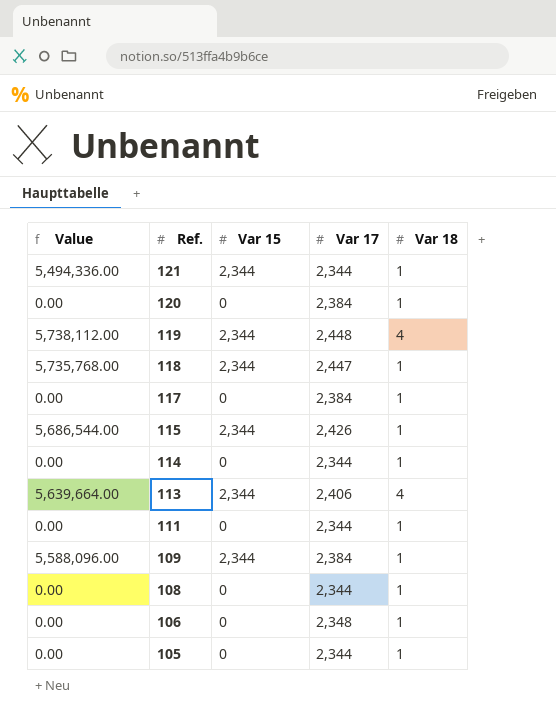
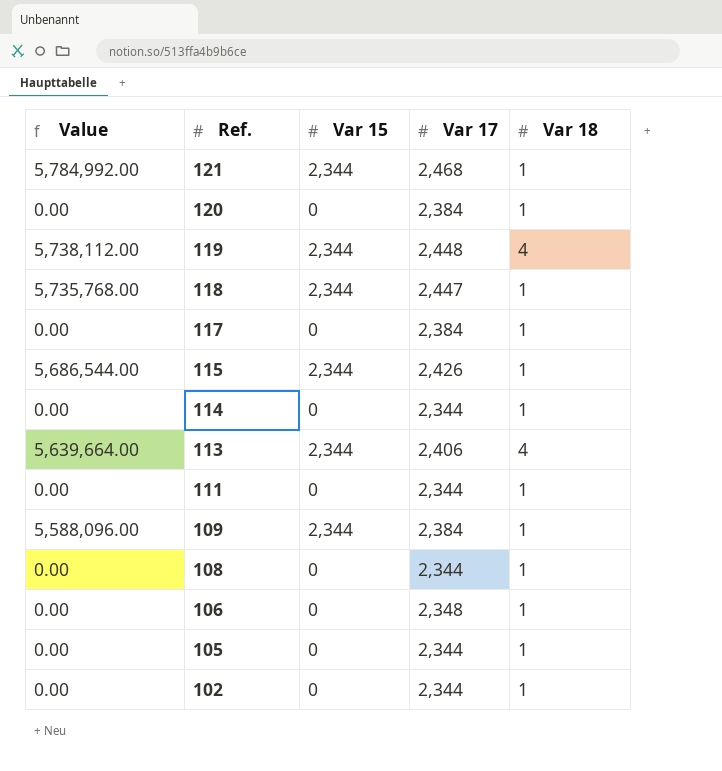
121 | Value: 5,494,336.00 -> 5,784,992.00
121 | Var 17: 2,344 -> 2,468
row 102: none -> 0.00 | 0 | 2,344 | 1

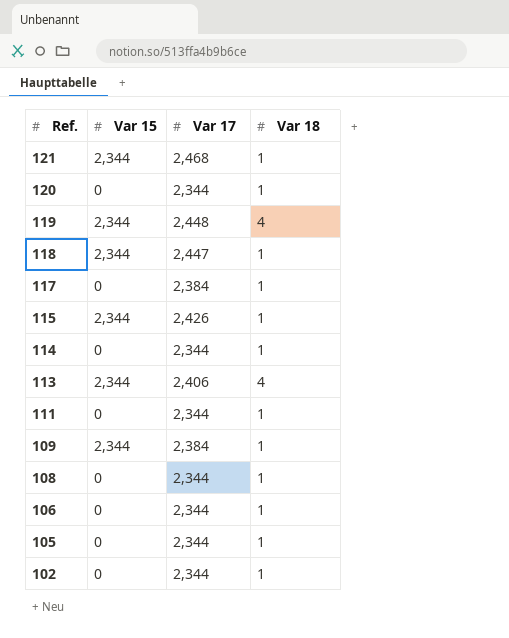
column Value | formula: [Var 15] * [Var 17] -> none
120 | Var 17: 2,384 -> 2,344
106 | Var 17: 2,348 -> 2,344

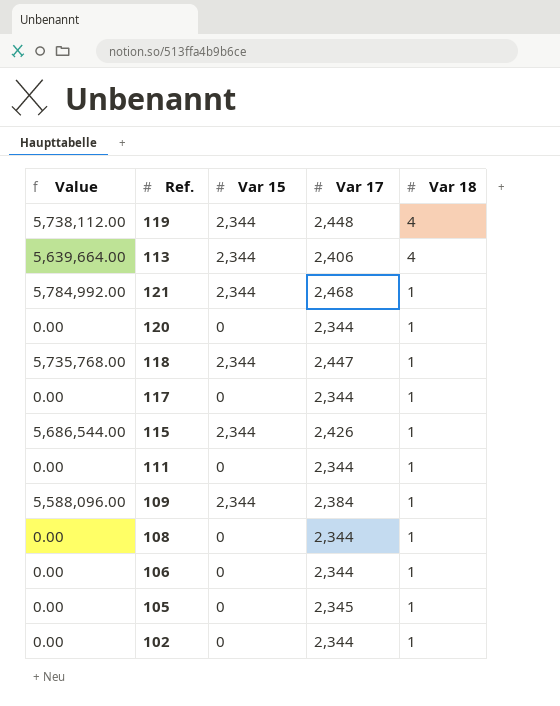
row order: Ref. descending -> Var 18 descending
column Value | formula: none -> [Var 15] * [Var 17]
row 114: 0 | 2,344 | 1 -> none
117 | Var 17: 2,384 -> 2,344
105 | Var 17: 2,344 -> 2,345

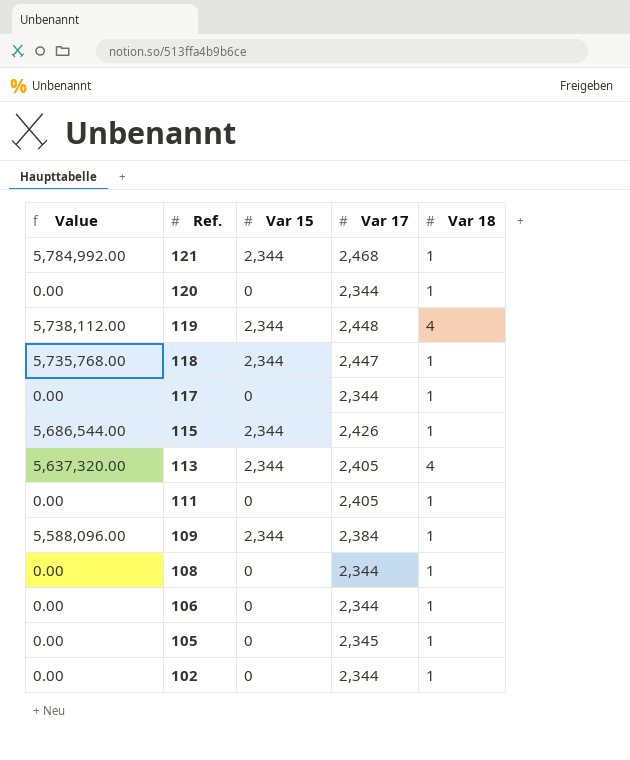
row order: Var 18 descending -> Ref. descending
113 | Value: 5,639,664.00 -> 5,637,320.00
113 | Var 17: 2,406 -> 2,405
111 | Var 17: 2,344 -> 2,405

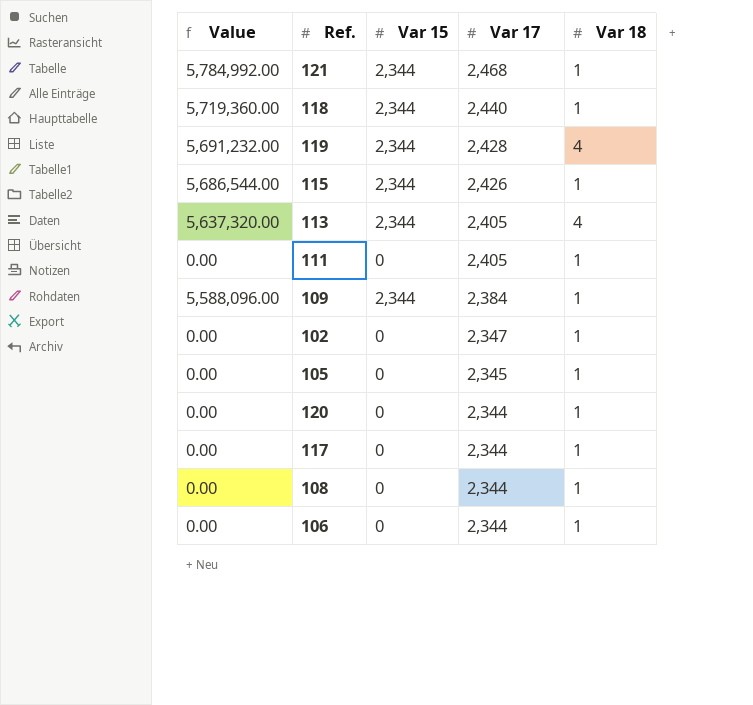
row order: Ref. descending -> Var 17 descending
118 | Value: 5,735,768.00 -> 5,719,360.00
118 | Var 17: 2,447 -> 2,440
119 | Value: 5,738,112.00 -> 5,691,232.00
119 | Var 17: 2,448 -> 2,428
102 | Var 17: 2,344 -> 2,347

